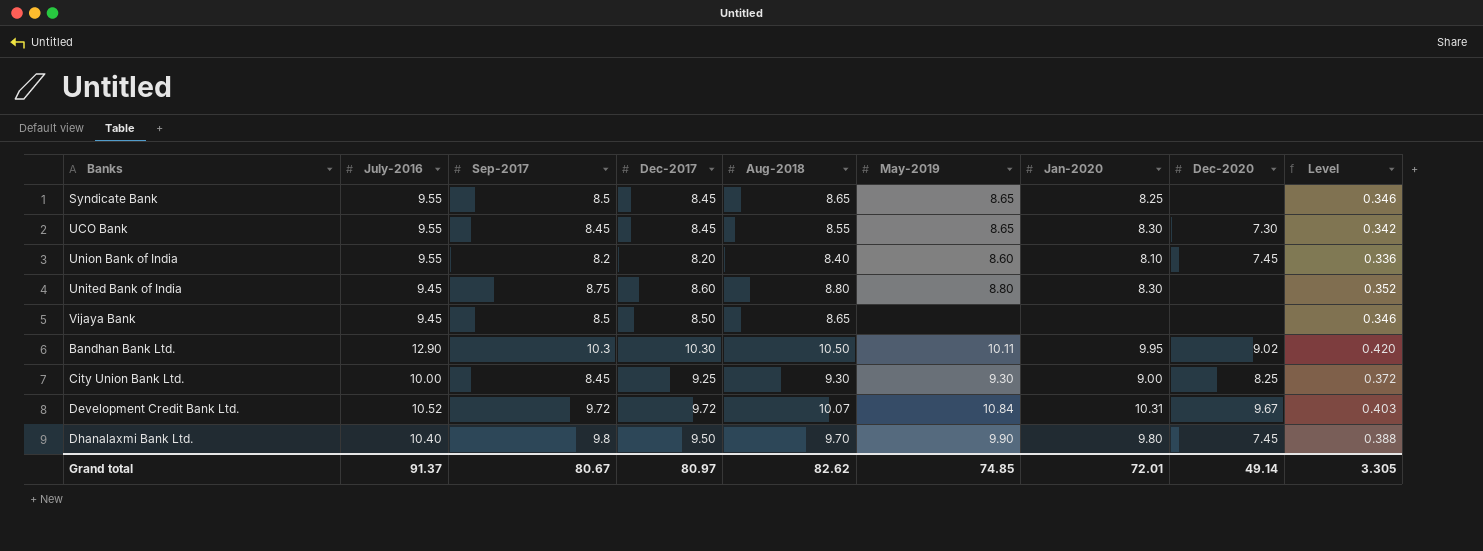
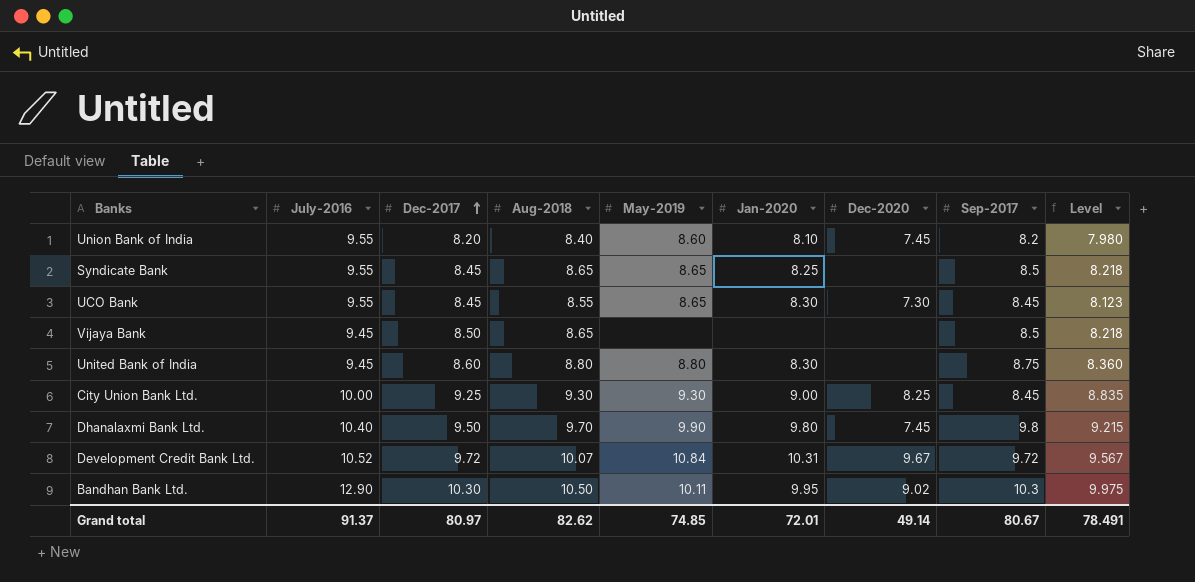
row order: none -> Dec-2017 ascending
column Sep-2017 | position: 3 -> 8
column Level | formula: [Aug-2018] * 0.04 -> [Aug-2018] * 0.95
Grand total | Level: 3.305 -> 78.491

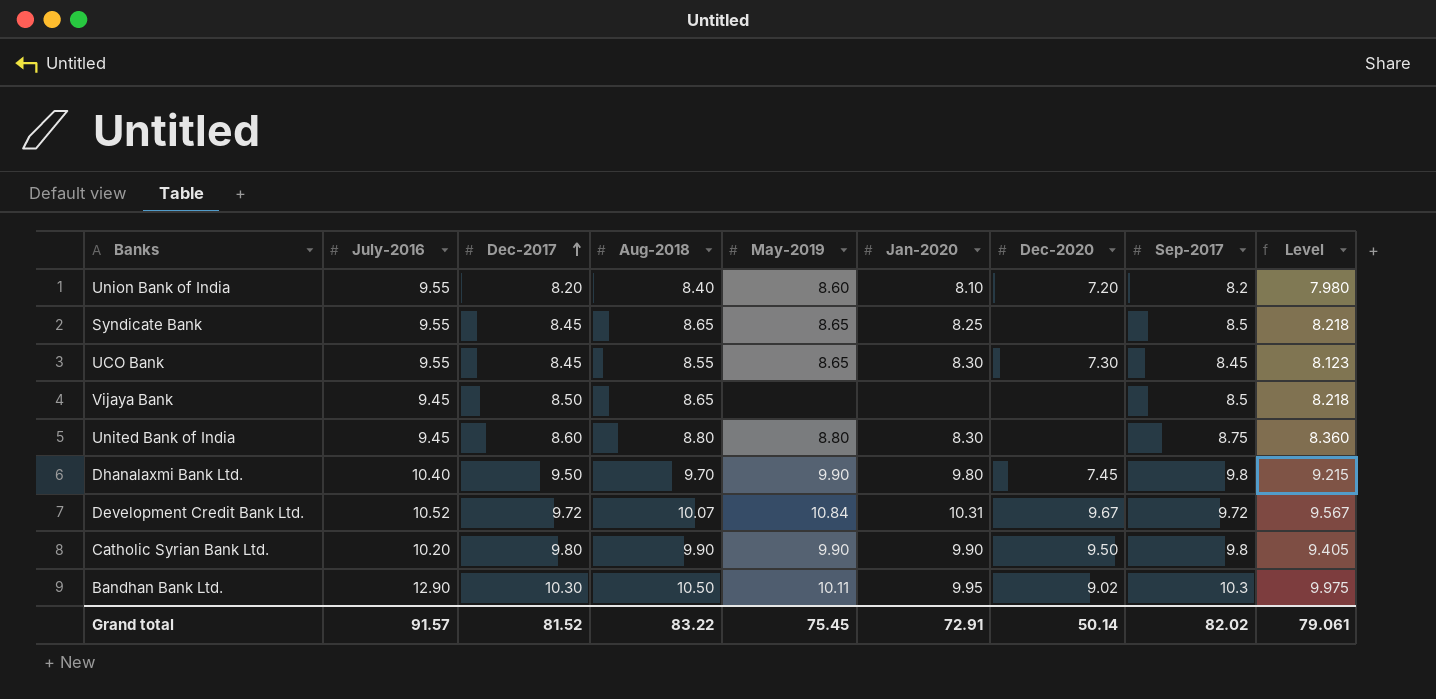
row City Union Bank Ltd.: 10.00 | 9.25 | 9.30 | 9.30 | 9.00 | 8.25 | 8.45 | 8.835 -> none
Union Bank of India | Dec-2020: 7.45 -> 7.20
row Catholic Syrian Bank Ltd.: none -> 10.20 | 9.80 | 9.90 | 9.90 | 9.90 | 9.50 | 9.8 | 9.405
Grand total | July-2016: 91.37 -> 91.57
Grand total | Dec-2017: 80.97 -> 81.52
Grand total | Aug-2018: 82.62 -> 83.22
Grand total | May-2019: 74.85 -> 75.45
Grand total | Jan-2020: 72.01 -> 72.91
Grand total | Dec-2020: 49.14 -> 50.14
Grand total | Sep-2017: 80.67 -> 82.02
Grand total | Level: 78.491 -> 79.061

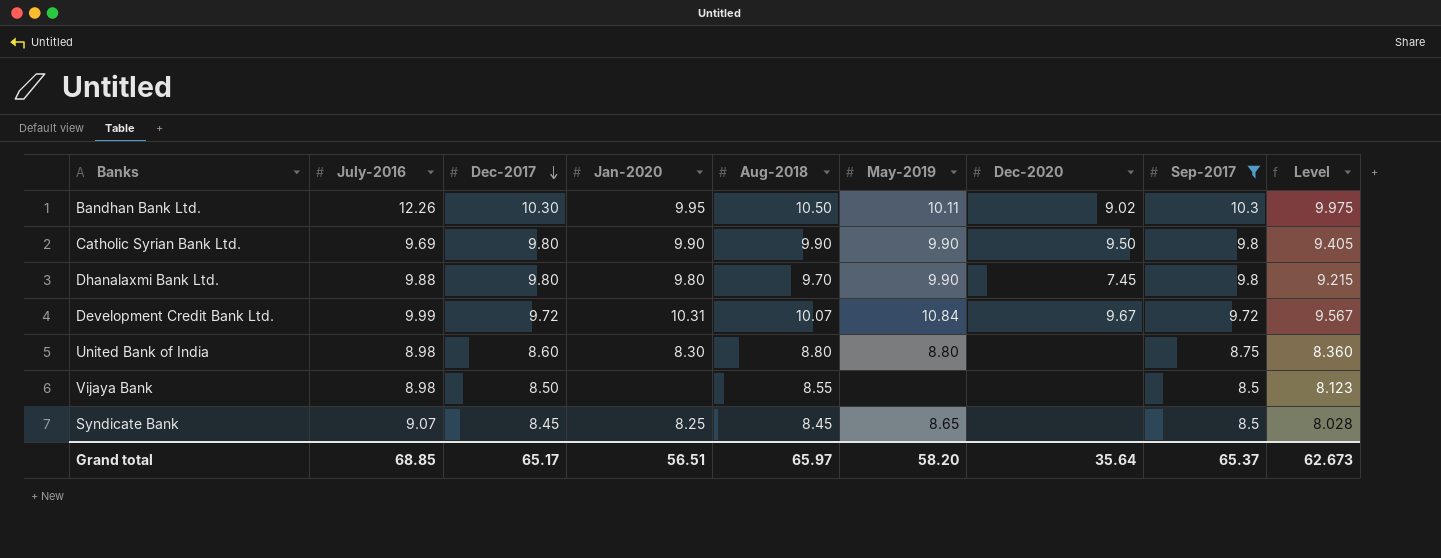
filter: none -> Sep-2017 >= 8.5
row order: Dec-2017 ascending -> Dec-2017 descending
column Jan-2020 | position: 6 -> 4
Bandhan Bank Ltd. | July-2016: 12.90 -> 12.26
Catholic Syrian Bank Ltd. | July-2016: 10.20 -> 9.69
Dhanalaxmi Bank Ltd. | July-2016: 10.40 -> 9.88
Dhanalaxmi Bank Ltd. | Dec-2017: 9.50 -> 9.80
Development Credit Bank Ltd. | July-2016: 10.52 -> 9.99
United Bank of India | July-2016: 9.45 -> 8.98
Vijaya Bank | July-2016: 9.45 -> 8.98
Vijaya Bank | Aug-2018: 8.65 -> 8.55
Vijaya Bank | Level: 8.218 -> 8.123
Syndicate Bank | July-2016: 9.55 -> 9.07
Syndicate Bank | Aug-2018: 8.65 -> 8.45
Syndicate Bank | Level: 8.218 -> 8.028
Grand total | July-2016: 91.57 -> 68.85
Grand total | Dec-2017: 81.52 -> 65.17
Grand total | Jan-2020: 72.91 -> 56.51
Grand total | Aug-2018: 83.22 -> 65.97
Grand total | May-2019: 75.45 -> 58.20
Grand total | Dec-2020: 50.14 -> 35.64
Grand total | Sep-2017: 82.02 -> 65.37
Grand total | Level: 79.061 -> 62.673

